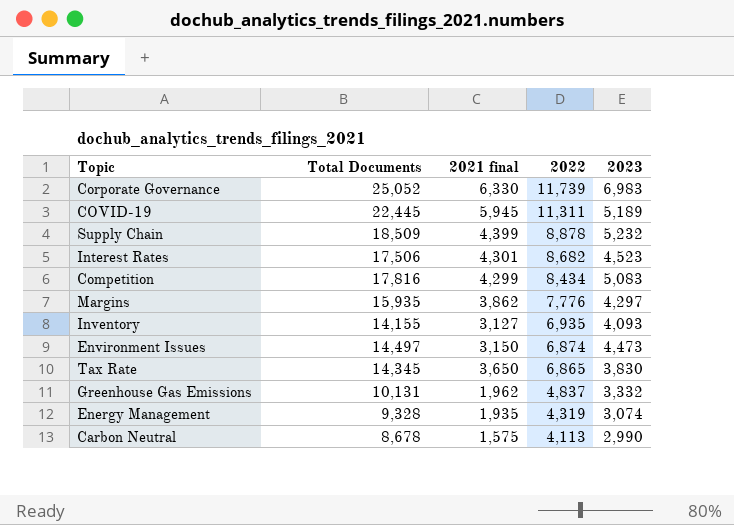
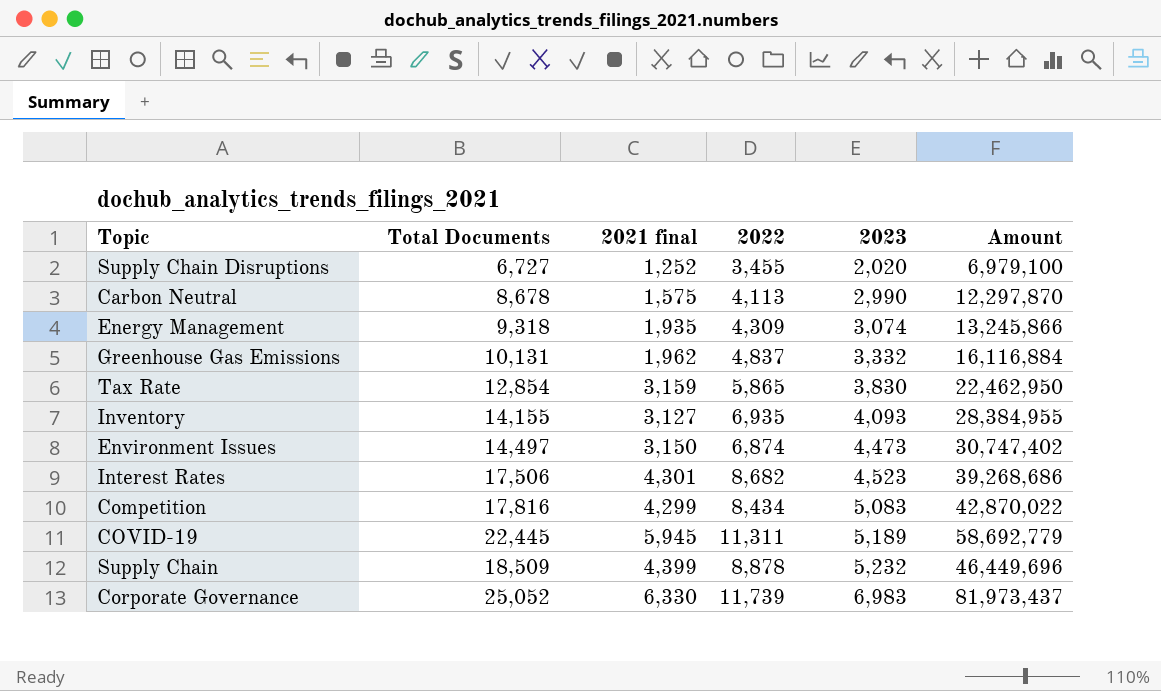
row order: 2022 descending -> 2023 ascending
column Amount | formula: none -> [2022] * [2023]
row Margins: 15,935 | 3,862 | 7,776 | 4,297 -> none
row Supply Chain Disruptions: none -> 6,727 | 1,252 | 3,455 | 2,020 | 6,979,100
Energy Management | Total Documents: 9,328 -> 9,318
Energy Management | 2022: 4,319 -> 4,309
Tax Rate | Total Documents: 14,345 -> 12,854
Tax Rate | 2021 final: 3,650 -> 3,159
Tax Rate | 2022: 6,865 -> 5,865

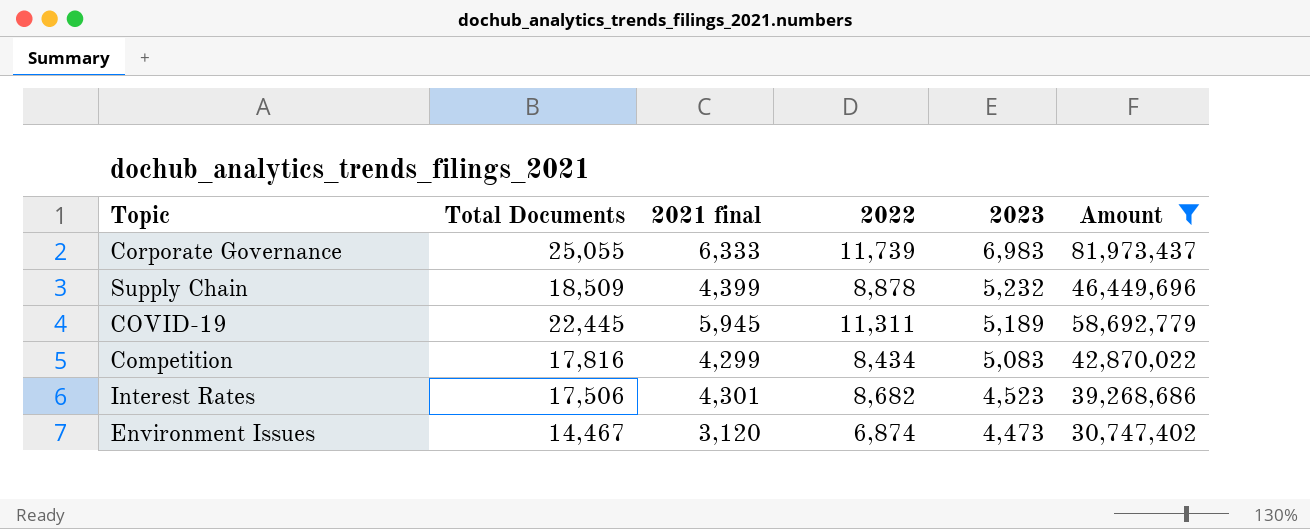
filter: none -> Amount >= 30,747,402
row order: 2023 ascending -> 2023 descending
Corporate Governance | Total Documents: 25,052 -> 25,055
Corporate Governance | 2021 final: 6,330 -> 6,333
Environment Issues | Total Documents: 14,497 -> 14,467
Environment Issues | 2021 final: 3,150 -> 3,120

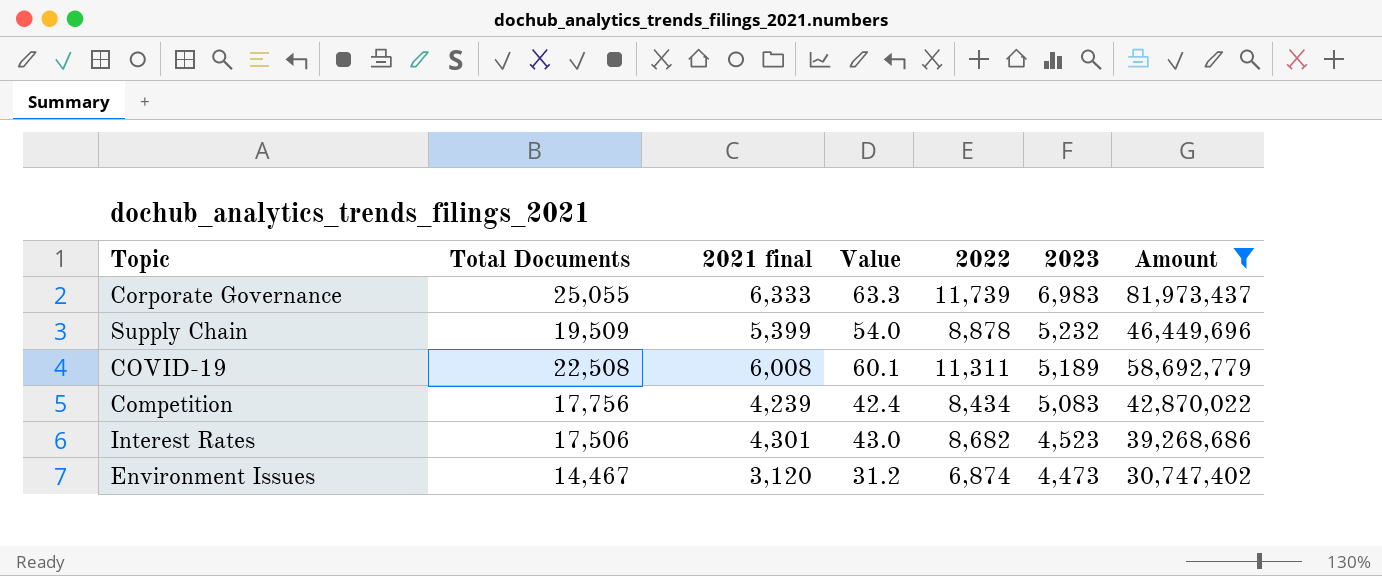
column Value | formula: none -> [2021 final] * 0.01
Supply Chain | Total Documents: 18,509 -> 19,509
Supply Chain | 2021 final: 4,399 -> 5,399
COVID-19 | Total Documents: 22,445 -> 22,508
COVID-19 | 2021 final: 5,945 -> 6,008
Competition | Total Documents: 17,816 -> 17,756
Competition | 2021 final: 4,299 -> 4,239

